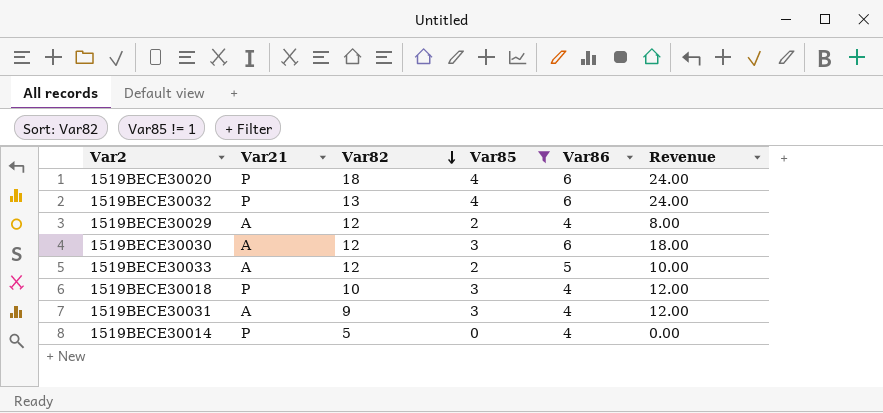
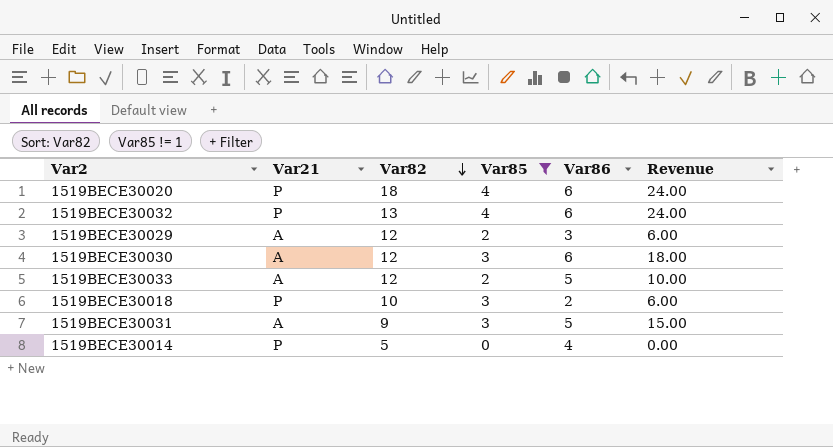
1519BECE30029 | Var86: 4 -> 3
1519BECE30029 | Revenue: 8.00 -> 6.00
1519BECE30018 | Var86: 4 -> 2
1519BECE30018 | Revenue: 12.00 -> 6.00
1519BECE30031 | Var86: 4 -> 5
1519BECE30031 | Revenue: 12.00 -> 15.00

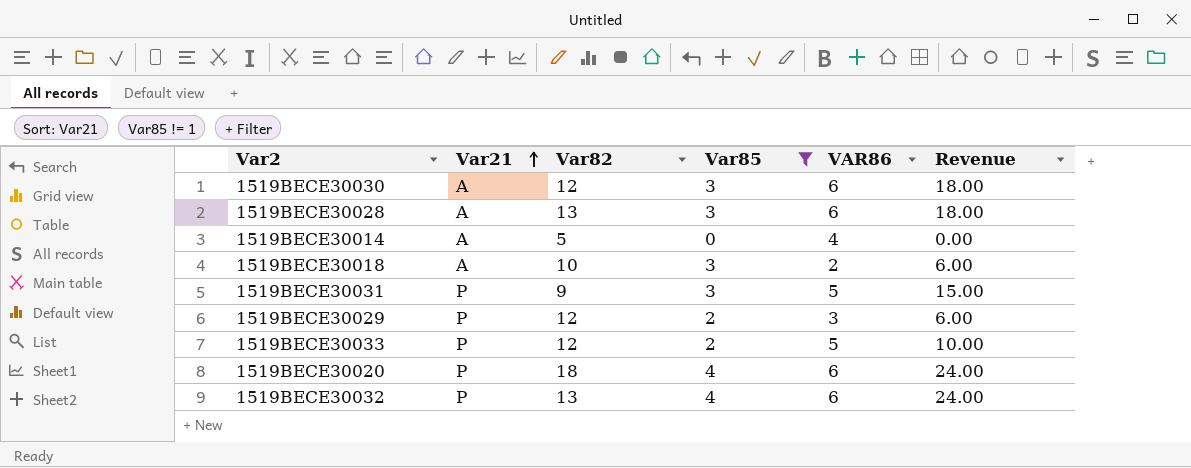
row order: Var82 descending -> Var21 ascending
column name: Var86 -> VAR86
row 1519BECE30028: none -> A | 13 | 3 | 6 | 18.00
1519BECE30014 | Var21: P -> A
1519BECE30018 | Var21: P -> A
1519BECE30031 | Var21: A -> P
1519BECE30029 | Var21: A -> P
1519BECE30033 | Var21: A -> P

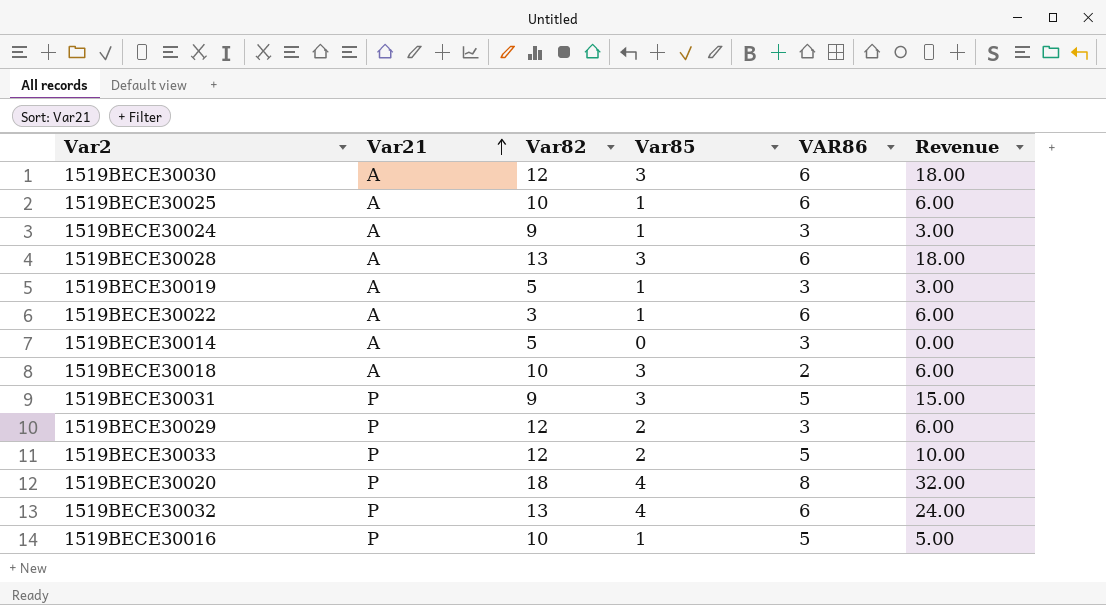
filter: Var85 != 1 -> none
1519BECE30014 | VAR86: 4 -> 3
1519BECE30020 | VAR86: 6 -> 8
1519BECE30020 | Revenue: 24.00 -> 32.00

